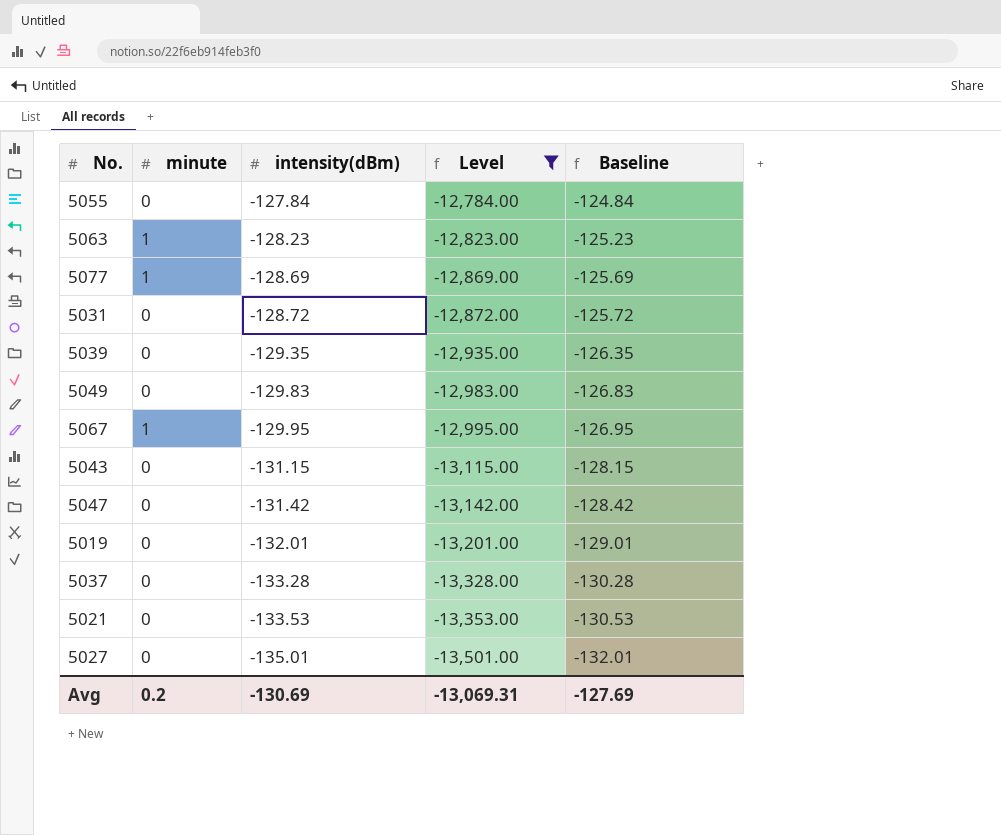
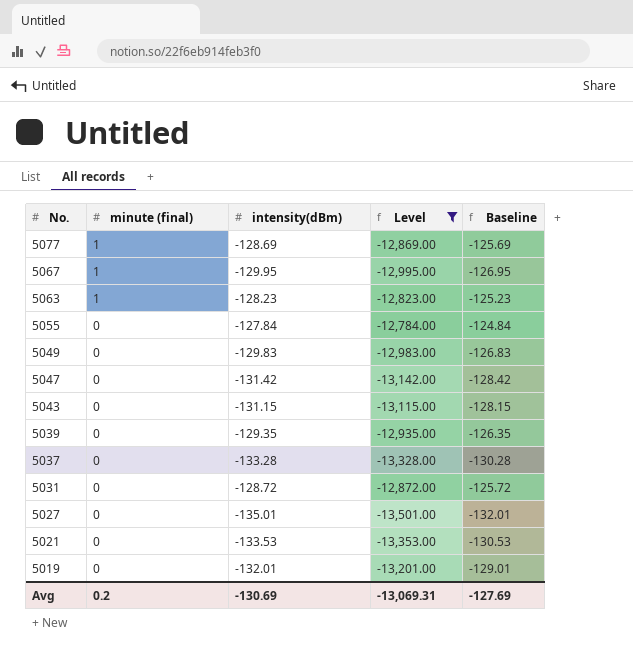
row order: intensity(dBm) descending -> No. descending
column name: minute -> minute (final)

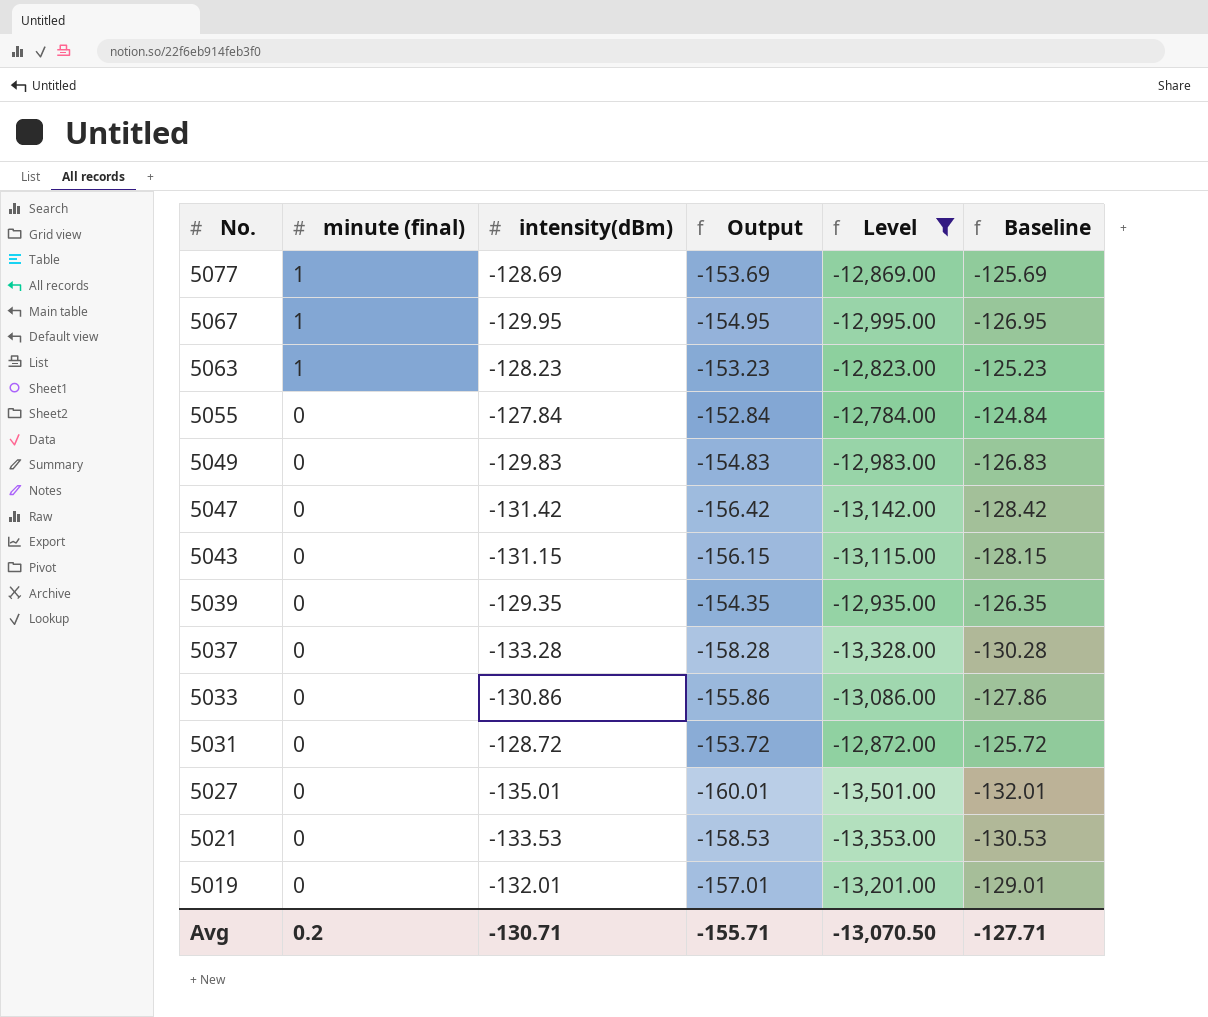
column Output | formula: none -> [intensity(dBm)] - 25
row 5033: none -> 0 | -130.86 | -155.86 | -13,086.00 | -127.86
Avg | intensity(dBm): -130.69 -> -130.71
Avg | Level: -13,069.31 -> -13,070.50
Avg | Baseline: -127.69 -> -127.71

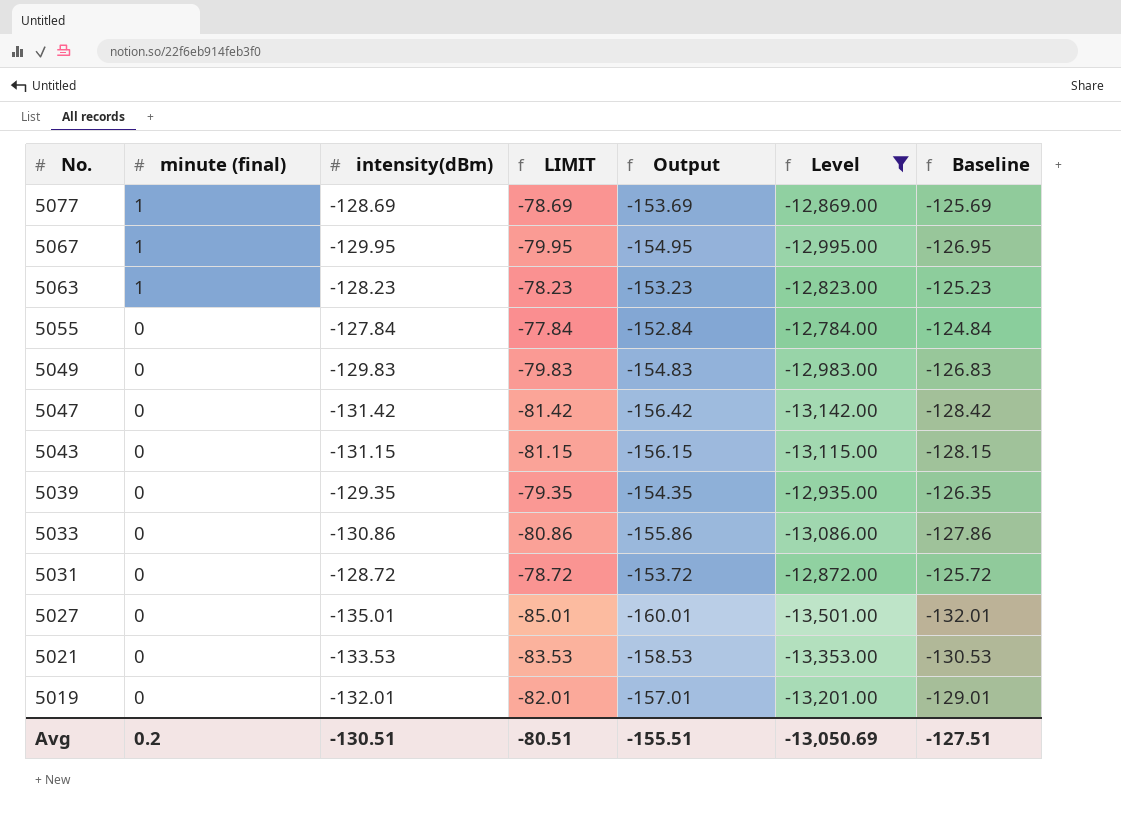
column LIMIT | formula: none -> [intensity(dBm)] + 50
row 5037: 0 | -133.28 | -158.28 | -13,328.00 | -130.28 -> none
Avg | intensity(dBm): -130.71 -> -130.51
Avg | Output: -155.71 -> -155.51
Avg | Level: -13,070.50 -> -13,050.69
Avg | Baseline: -127.71 -> -127.51

